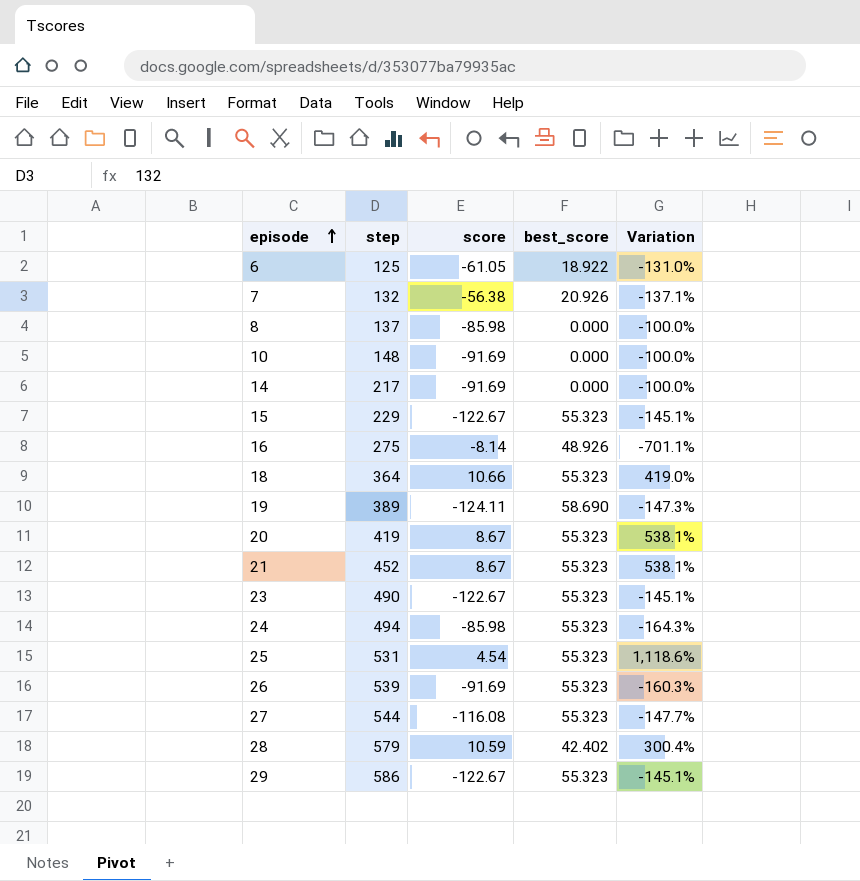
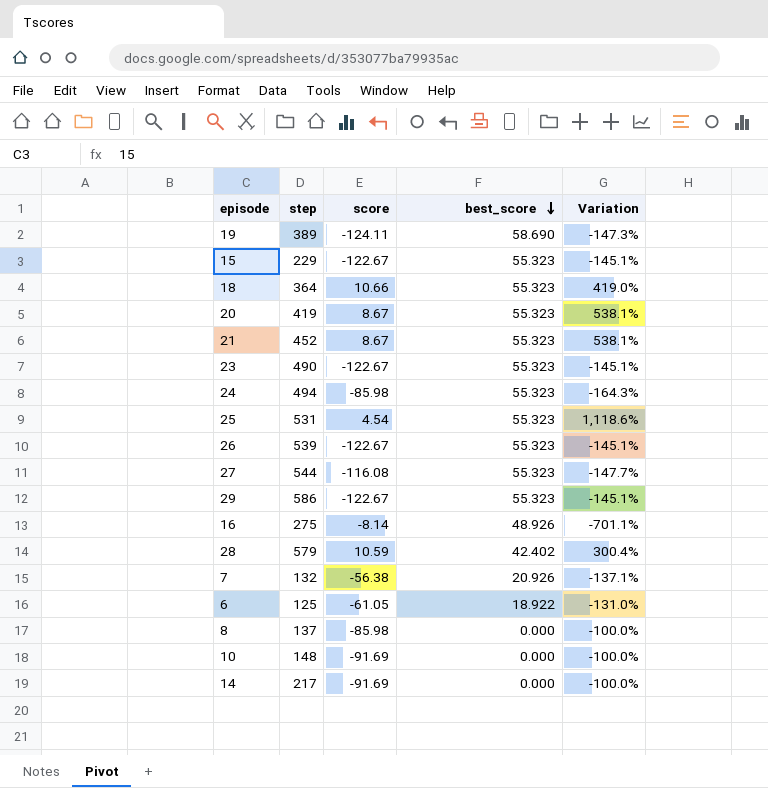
row order: episode ascending -> best_score descending
26 | score: -91.69 -> -122.67
26 | Variation: -160.3% -> -145.1%

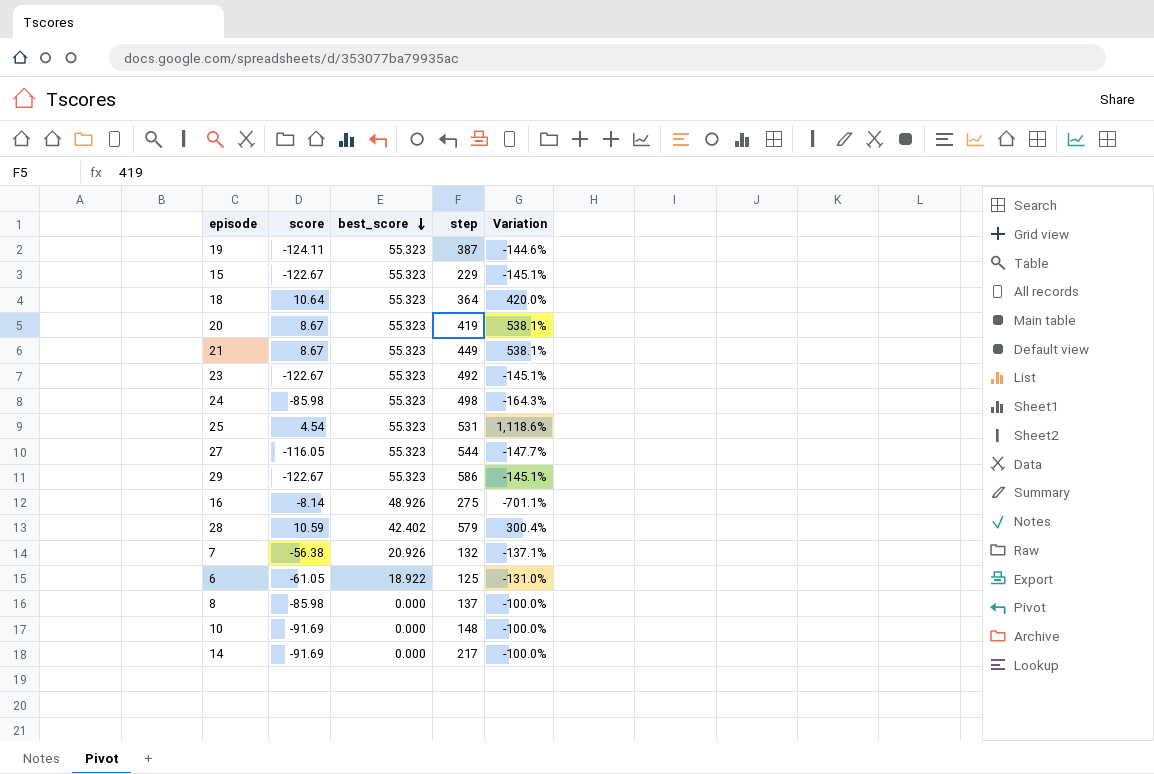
column step | position: 2 -> 4
row 26: 539 | -122.67 | 55.323 | -145.1% -> none
19 | best_score: 58.690 -> 55.323
19 | step: 389 -> 387
19 | Variation: -147.3% -> -144.6%
18 | score: 10.66 -> 10.64
18 | Variation: 419.0% -> 420.0%
21 | step: 452 -> 449
23 | step: 490 -> 492
24 | step: 494 -> 498
27 | score: -116.08 -> -116.05

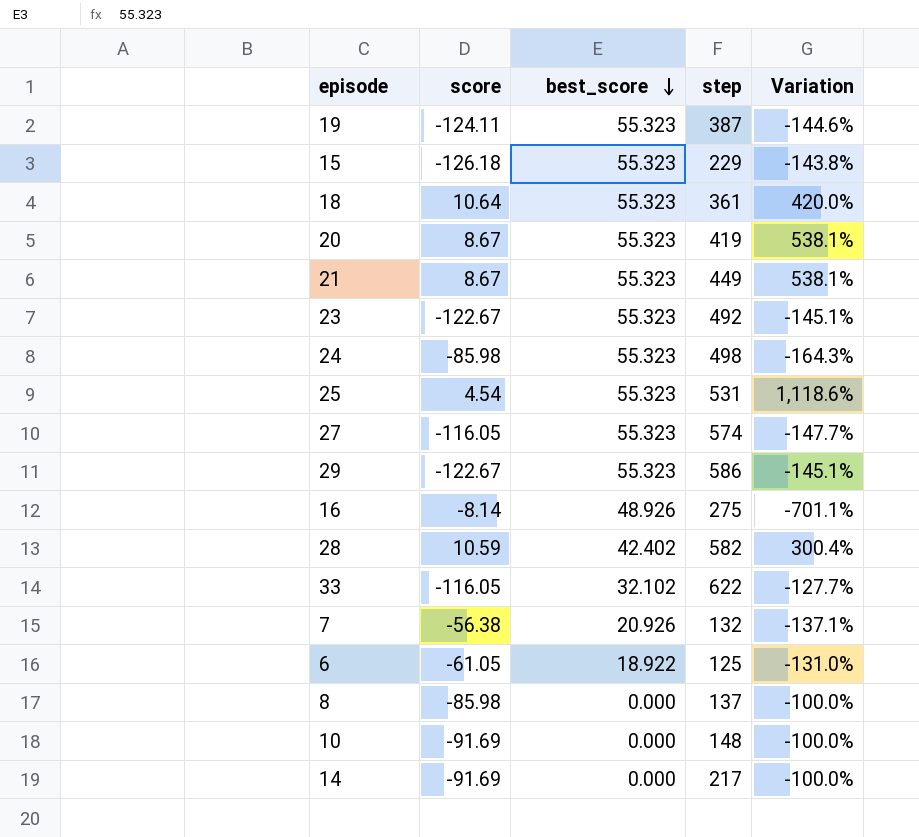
15 | score: -122.67 -> -126.18
15 | Variation: -145.1% -> -143.8%
18 | step: 364 -> 361
27 | step: 544 -> 574
28 | step: 579 -> 582
row 33: none -> -116.05 | 32.102 | 622 | -127.7%

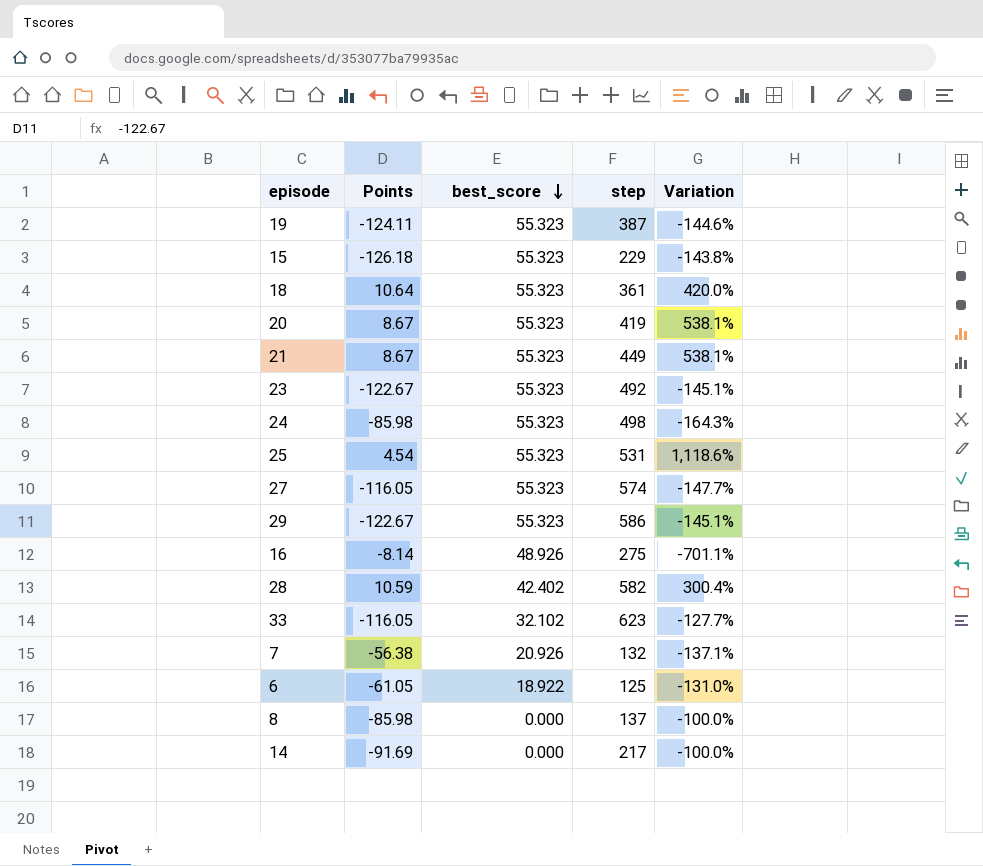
column name: score -> Points
row 10: -91.69 | 0.000 | 148 | -100.0% -> none
33 | step: 622 -> 623

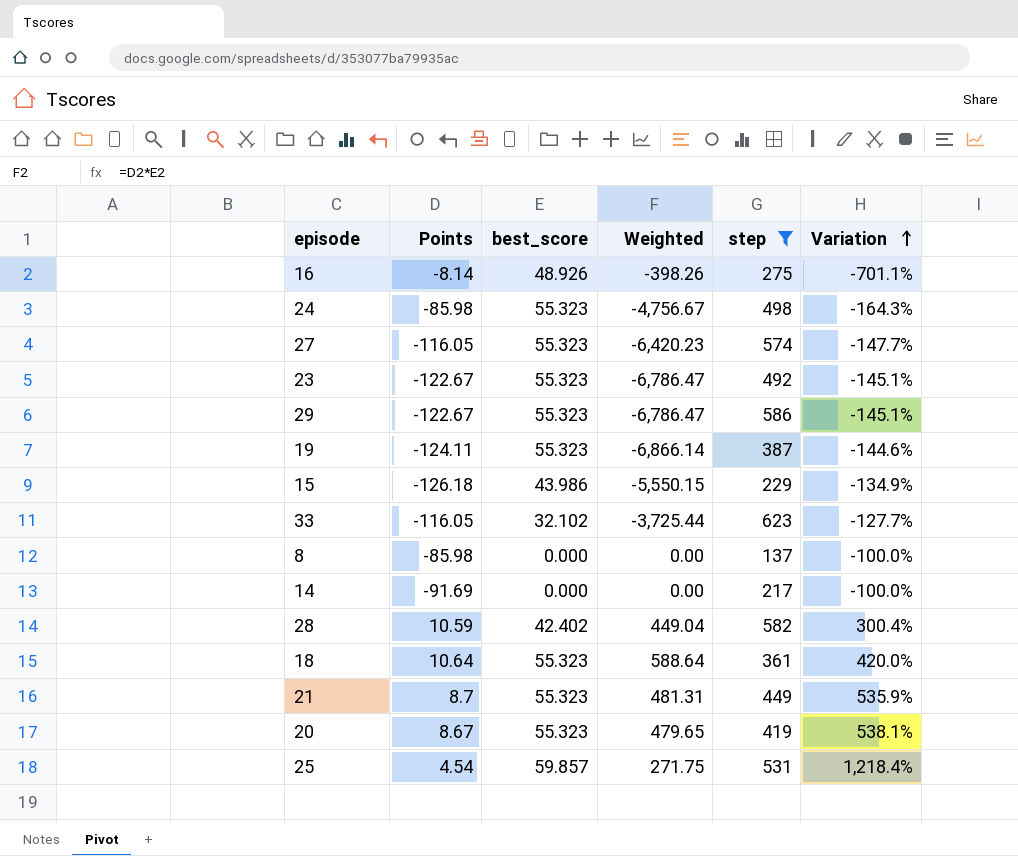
filter: none -> step >= 137
row order: best_score descending -> Variation ascending
column Weighted | formula: none -> [Points] * [best_score]
15 | best_score: 55.323 -> 43.986
15 | Variation: -143.8% -> -134.9%
21 | Points: 8.67 -> 8.7
21 | Variation: 538.1% -> 535.9%
25 | best_score: 55.323 -> 59.857
25 | Variation: 1,118.6% -> 1,218.4%

